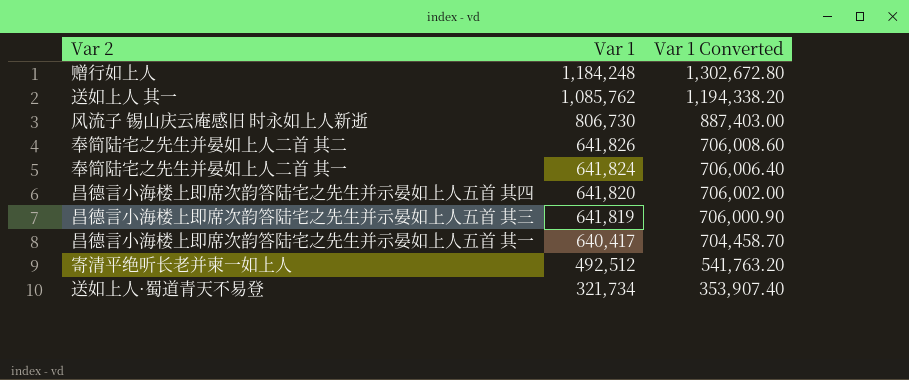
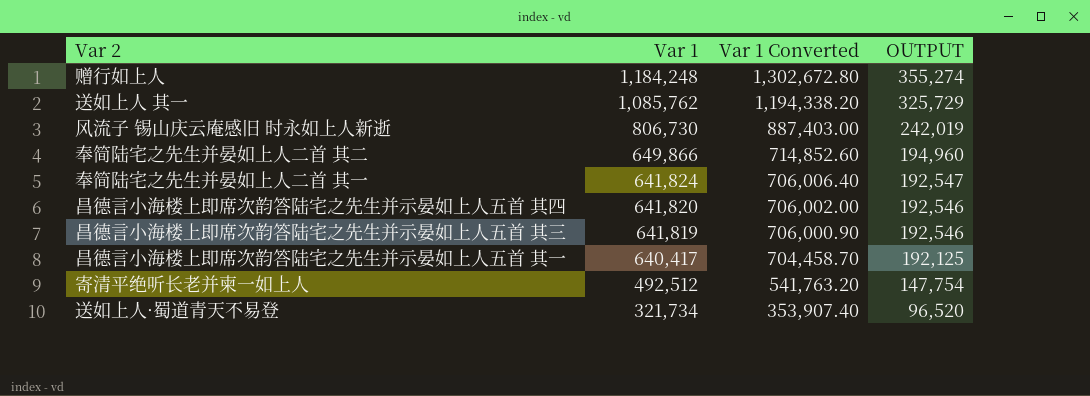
column OUTPUT | formula: none -> [Var 1] * 0.3
奉简陆宅之先生并晏如上人二首 其二 | Var 1: 641,826 -> 649,866
奉简陆宅之先生并晏如上人二首 其二 | Var 1 Converted: 706,008.60 -> 714,852.60

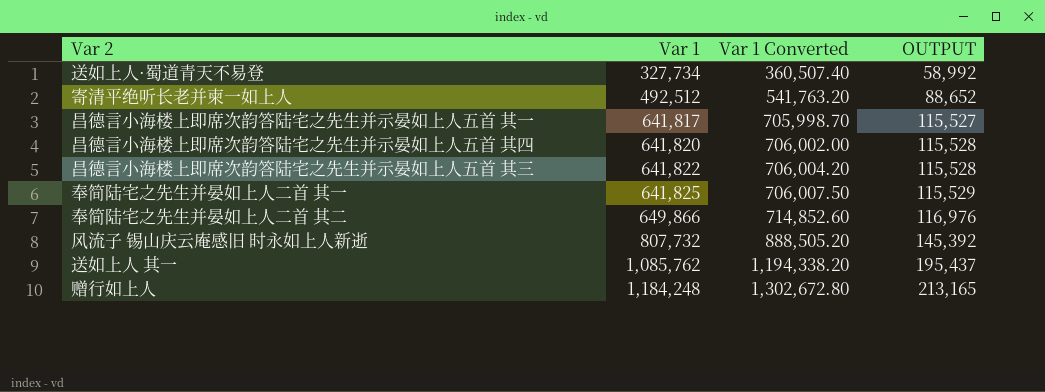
row order: Var 1 descending -> Var 1 ascending
column OUTPUT | formula: [Var 1] * 0.3 -> [Var 1] * 0.18
送如上人·蜀道青天不易登 | Var 1: 321,734 -> 327,734
送如上人·蜀道青天不易登 | Var 1 Converted: 353,907.40 -> 360,507.40
昌德言小海楼上即席次韵答陆宅之先生并示晏如上人五首 其一 | Var 1: 640,417 -> 641,817
昌德言小海楼上即席次韵答陆宅之先生并示晏如上人五首 其一 | Var 1 Converted: 704,458.70 -> 705,998.70
昌德言小海楼上即席次韵答陆宅之先生并示晏如上人五首 其三 | Var 1: 641,819 -> 641,822
昌德言小海楼上即席次韵答陆宅之先生并示晏如上人五首 其三 | Var 1 Converted: 706,000.90 -> 706,004.20
奉简陆宅之先生并晏如上人二首 其一 | Var 1: 641,824 -> 641,825
奉简陆宅之先生并晏如上人二首 其一 | Var 1 Converted: 706,006.40 -> 706,007.50
风流子 锡山庆云庵感旧 时永如上人新逝 | Var 1: 806,730 -> 807,732
风流子 锡山庆云庵感旧 时永如上人新逝 | Var 1 Converted: 887,403.00 -> 888,505.20

